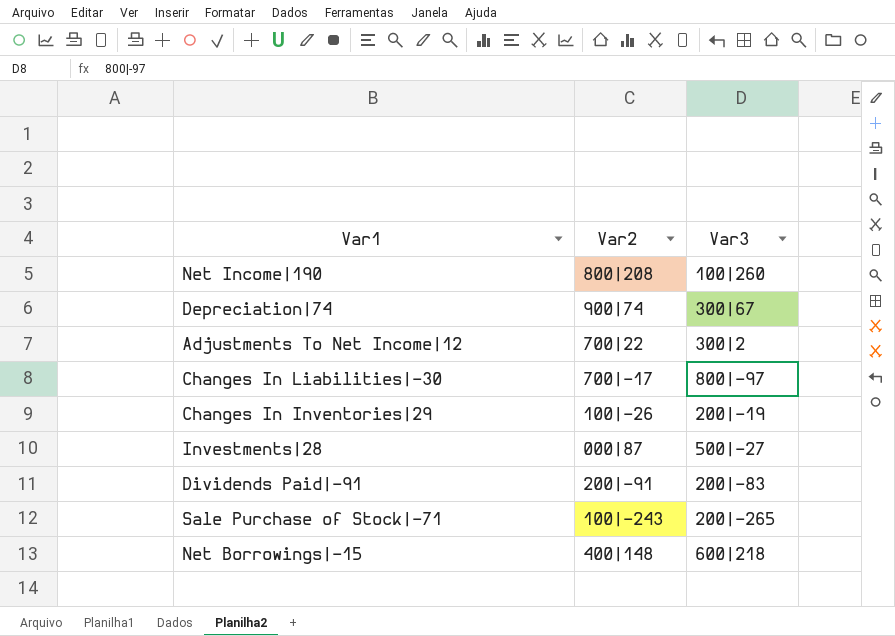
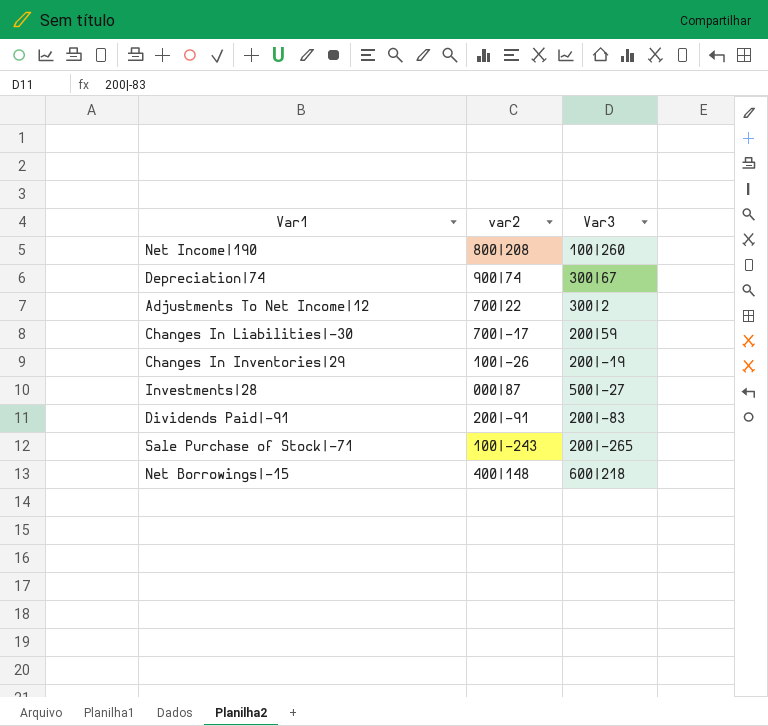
column name: Var2 -> var2
Changes In Liabilities|-30 | Var3: 800|-97 -> 200|59

